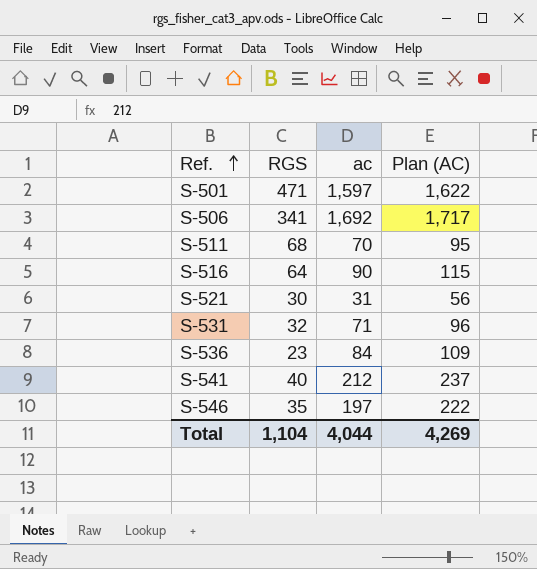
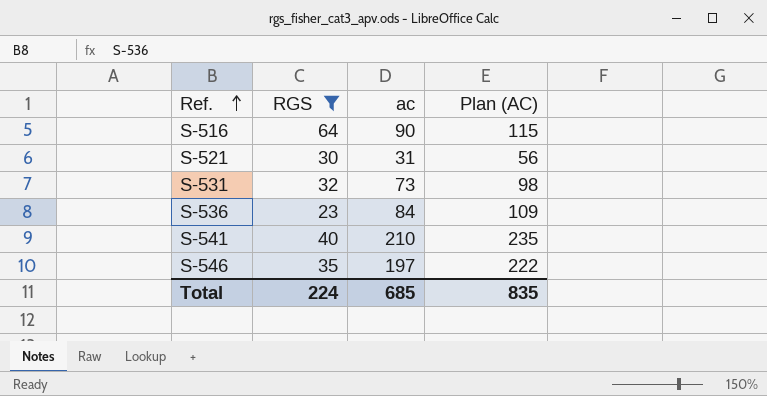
filter: none -> RGS <= 64
S-531 | ac: 71 -> 73
S-531 | Plan (AC): 96 -> 98
S-541 | ac: 212 -> 210
S-541 | Plan (AC): 237 -> 235
Total | RGS: 1,104 -> 224
Total | ac: 4,044 -> 685
Total | Plan (AC): 4,269 -> 835

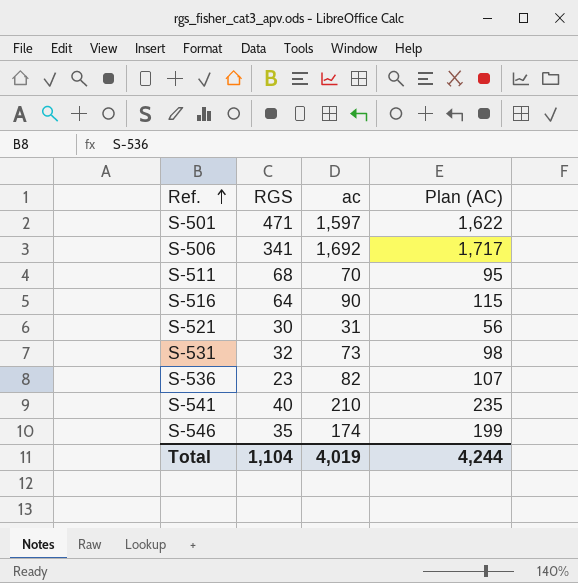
filter: RGS <= 64 -> none
S-536 | ac: 84 -> 82
S-536 | Plan (AC): 109 -> 107
S-546 | ac: 197 -> 174
S-546 | Plan (AC): 222 -> 199
Total | RGS: 224 -> 1,104
Total | ac: 685 -> 4,019
Total | Plan (AC): 835 -> 4,244

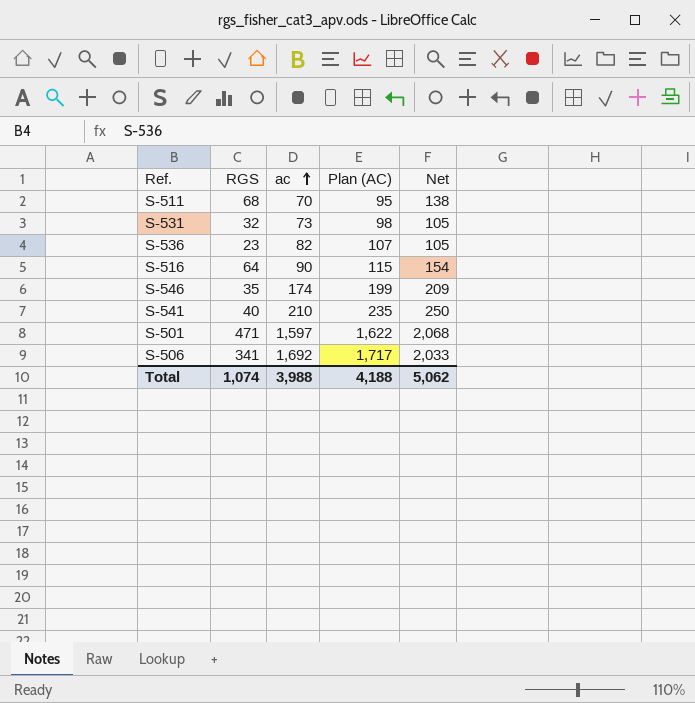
row order: Ref. ascending -> ac ascending
column Net | formula: none -> [RGS] + [ac]
row S-521: 30 | 31 | 56 -> none
Total | RGS: 1,104 -> 1,074
Total | ac: 4,019 -> 3,988
Total | Plan (AC): 4,244 -> 4,188

